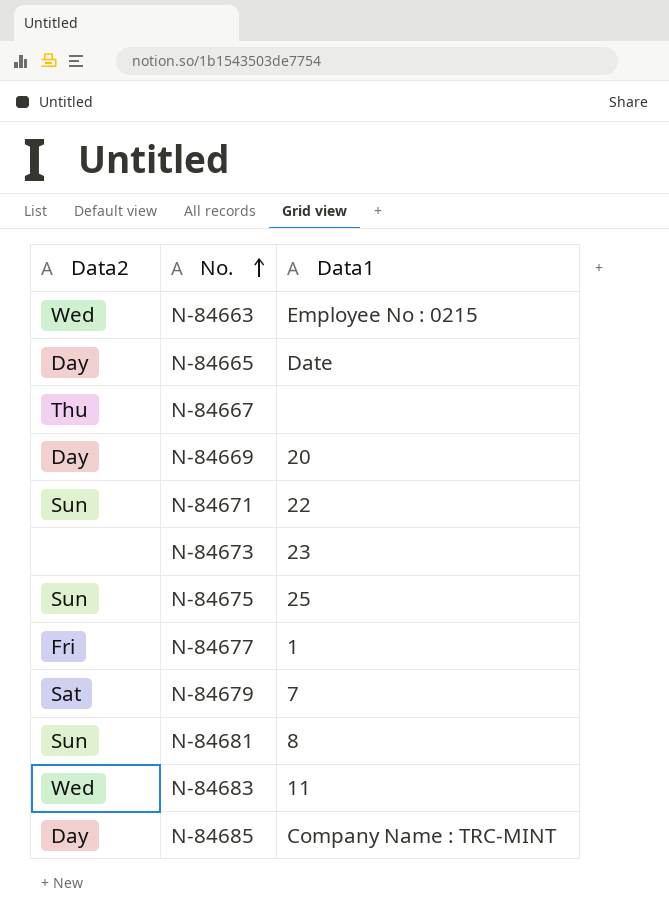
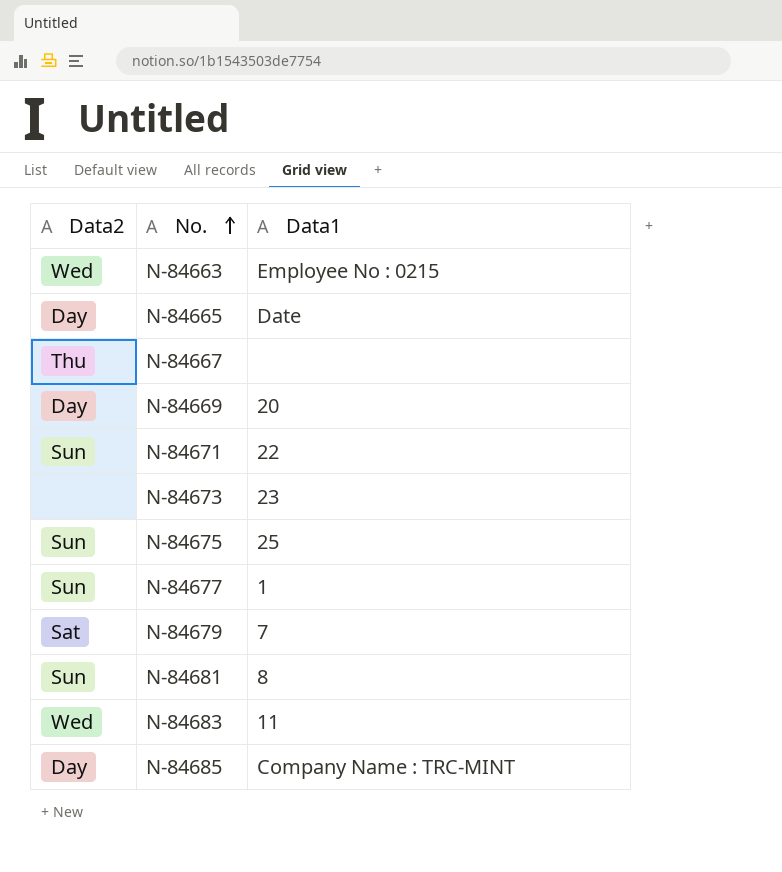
N-84677 | Data2: Fri -> Sun

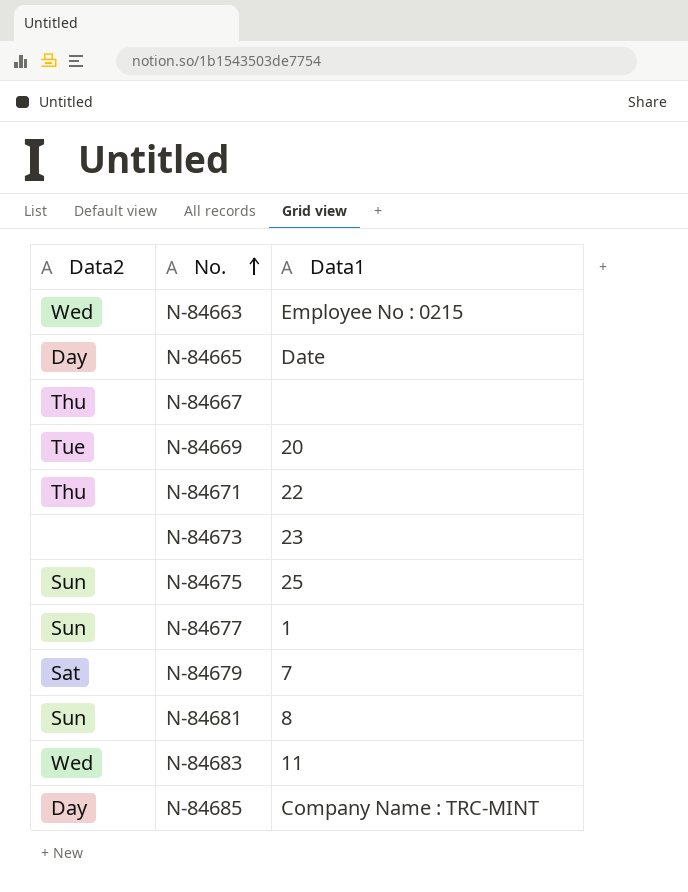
N-84669 | Data2: Day -> Tue
N-84671 | Data2: Sun -> Thu

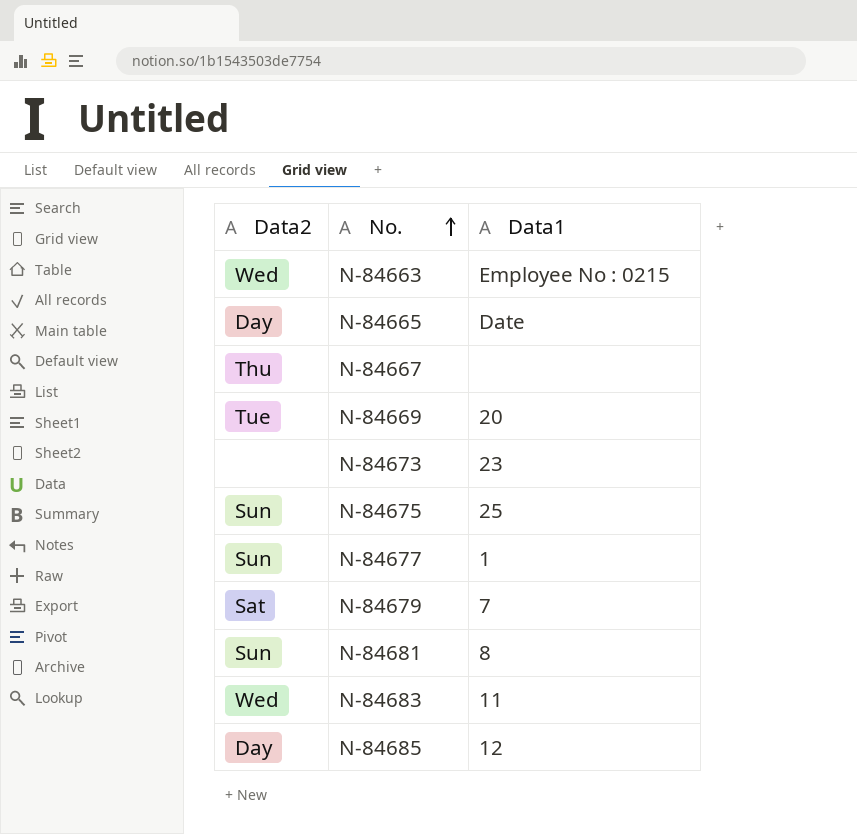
row N-84671: Thu | 22 -> none
N-84685 | Data1: Company Name : TRC-MINT -> 12

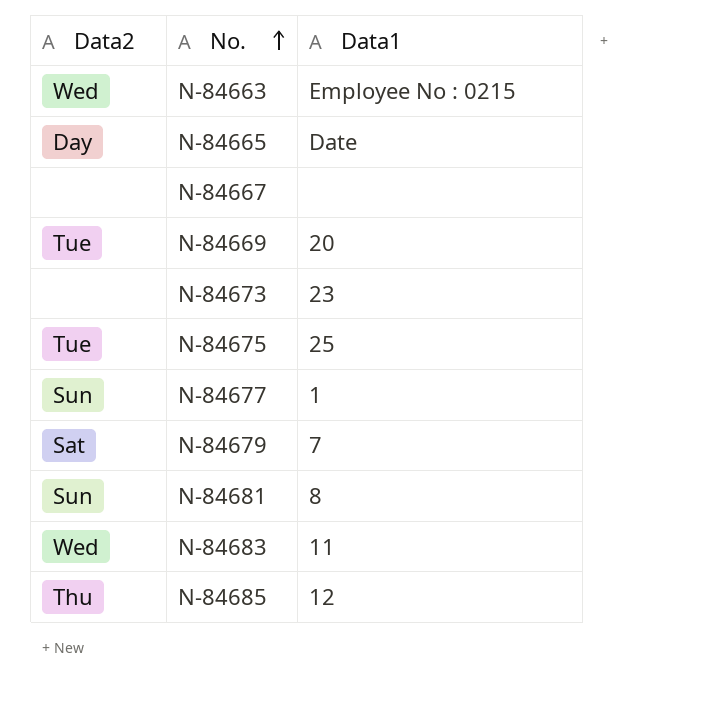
N-84667 | Data2: Thu -> none
N-84675 | Data2: Sun -> Tue
N-84685 | Data2: Day -> Thu

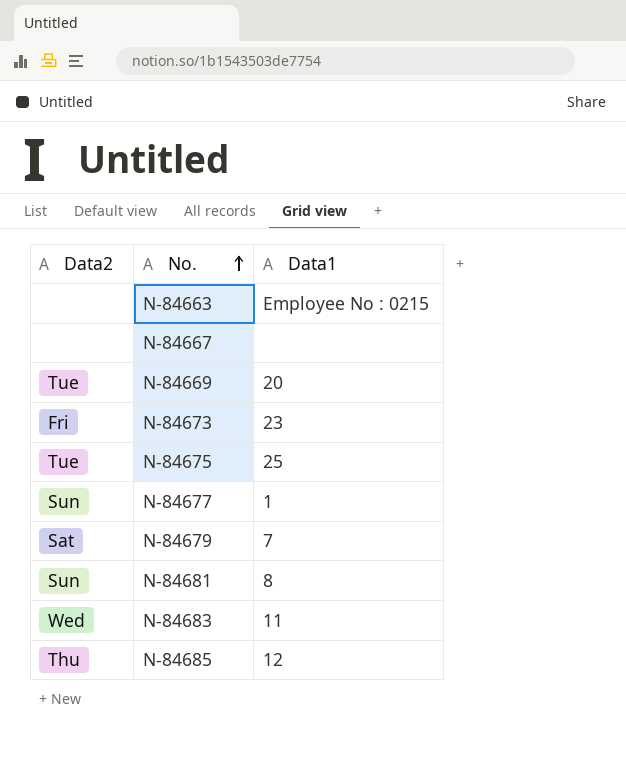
row N-84665: Day | Date -> none
N-84663 | Data2: Wed -> none
N-84673 | Data2: none -> Fri

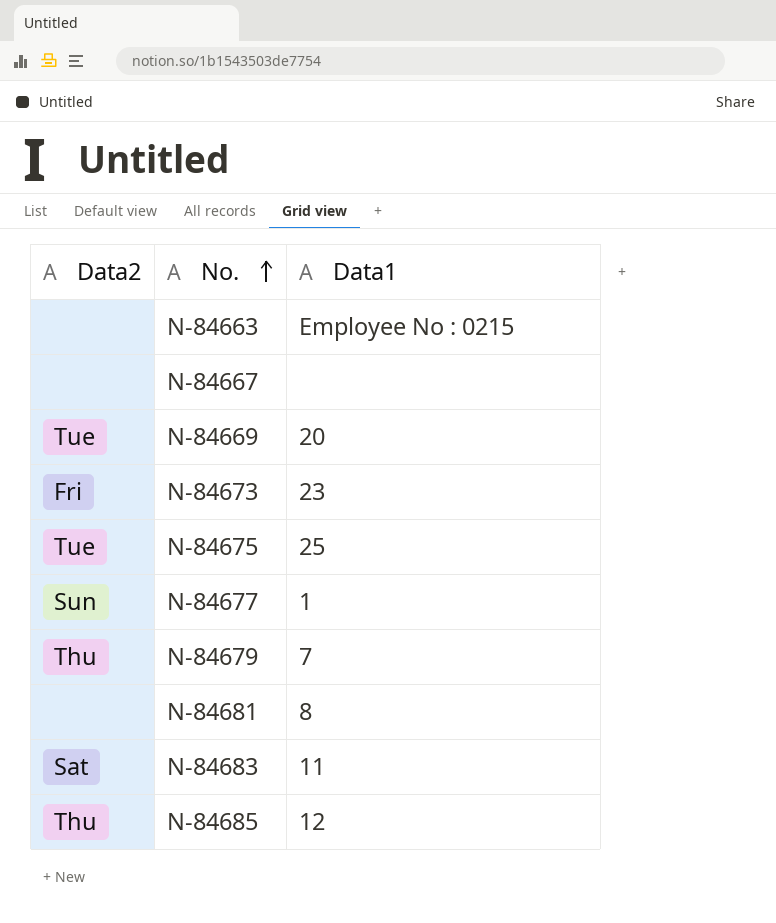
N-84679 | Data2: Sat -> Thu
N-84681 | Data2: Sun -> none
N-84683 | Data2: Wed -> Sat

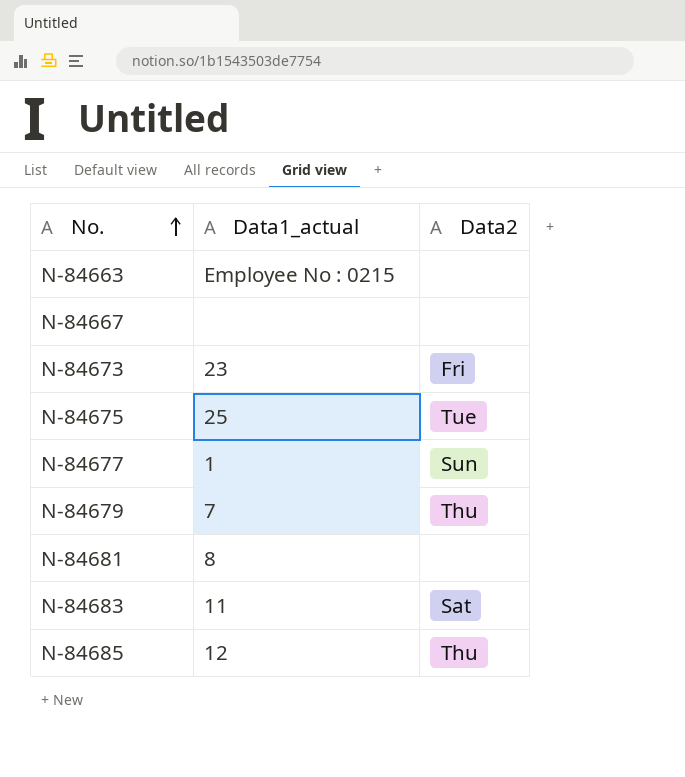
column name: Data1 -> Data1_actual
column Data2 | position: 1 -> 3
row N-84669: Tue | 20 -> none

